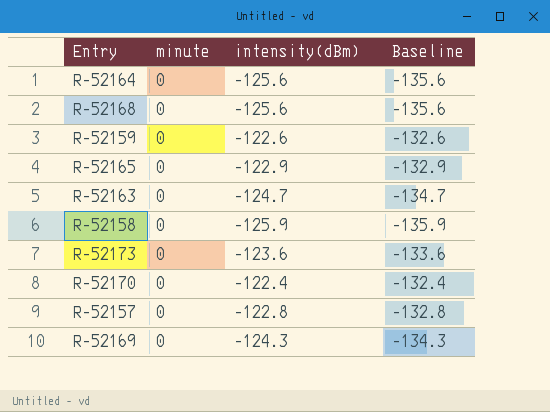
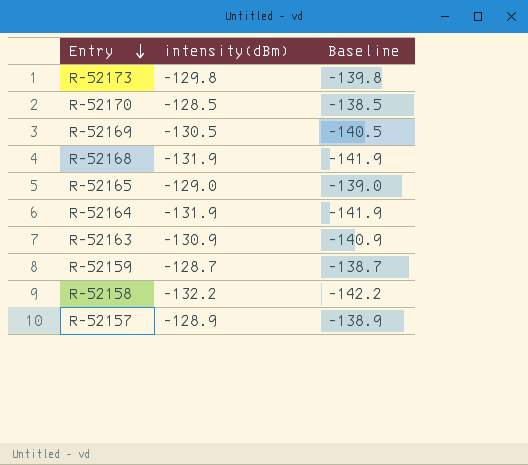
row order: none -> Entry descending
column minute | position: 2 -> none
R-52173 | intensity(dBm): -123.6 -> -129.8
R-52173 | Baseline: -133.6 -> -139.8
R-52170 | intensity(dBm): -122.4 -> -128.5
R-52170 | Baseline: -132.4 -> -138.5
R-52169 | intensity(dBm): -124.3 -> -130.5
R-52169 | Baseline: -134.3 -> -140.5
R-52168 | intensity(dBm): -125.6 -> -131.9
R-52168 | Baseline: -135.6 -> -141.9
R-52165 | intensity(dBm): -122.9 -> -129.0
R-52165 | Baseline: -132.9 -> -139.0
R-52164 | intensity(dBm): -125.6 -> -131.9
R-52164 | Baseline: -135.6 -> -141.9
R-52163 | intensity(dBm): -124.7 -> -130.9
R-52163 | Baseline: -134.7 -> -140.9
R-52159 | intensity(dBm): -122.6 -> -128.7
R-52159 | Baseline: -132.6 -> -138.7
R-52158 | intensity(dBm): -125.9 -> -132.2
R-52158 | Baseline: -135.9 -> -142.2
R-52157 | intensity(dBm): -122.8 -> -128.9
R-52157 | Baseline: -132.8 -> -138.9

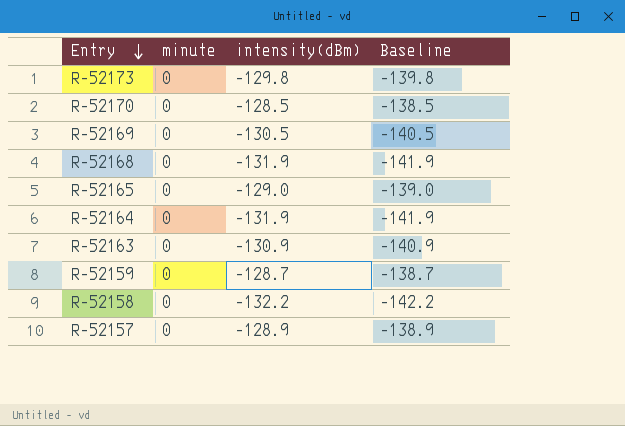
column minute | position: none -> 2

